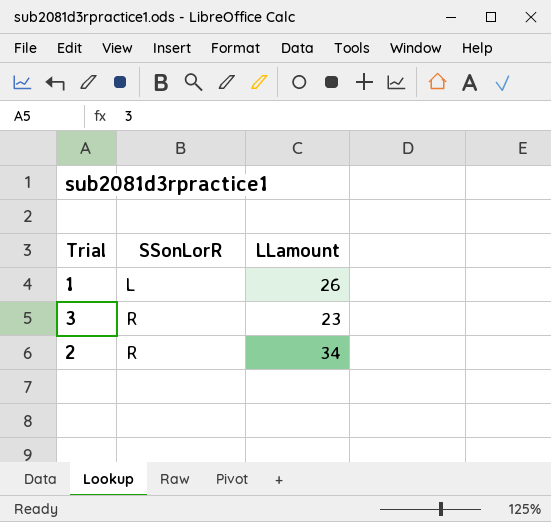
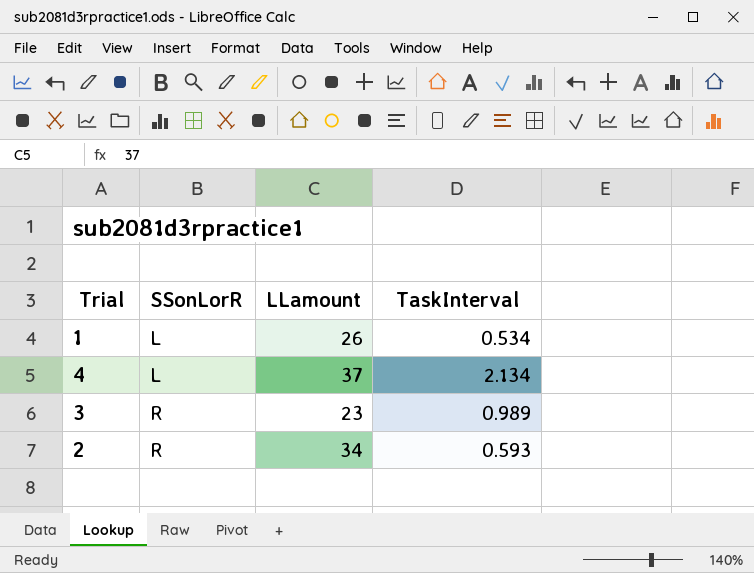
column TaskInterval | position: none -> 4
row 4: none -> L | 37 | 2.134

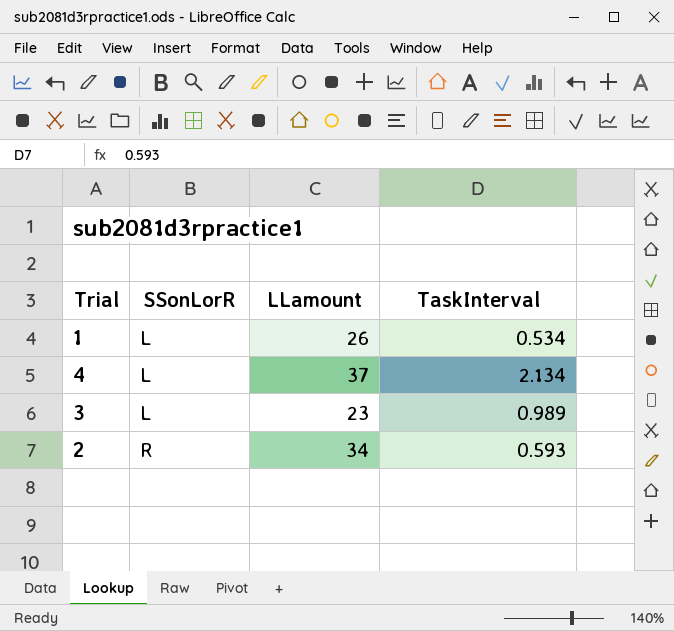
3 | SSonLorR: R -> L

